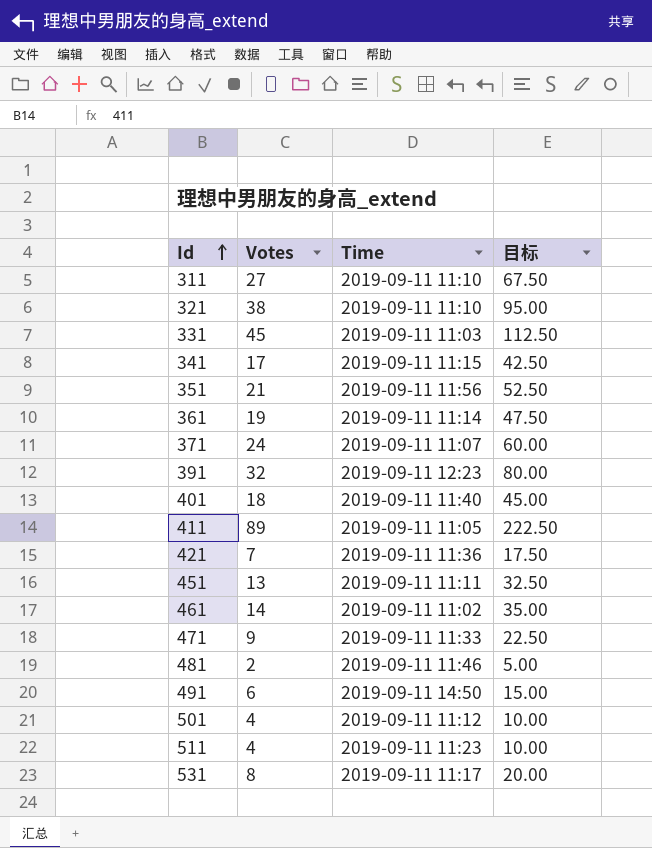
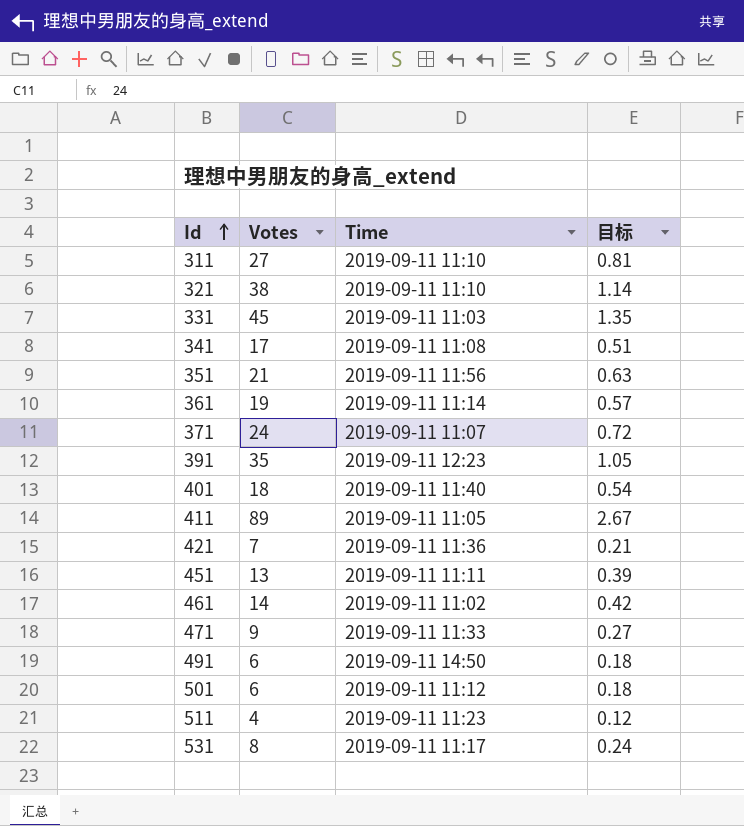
column 目标 | formula: [Votes] * 2.5 -> [Votes] * 0.03
row 481: 2 | 2019-09-11 11:46 | 5.00 -> none
341 | Time: 2019-09-11 11:15 -> 2019-09-11 11:08
391 | Votes: 32 -> 35
501 | Votes: 4 -> 6

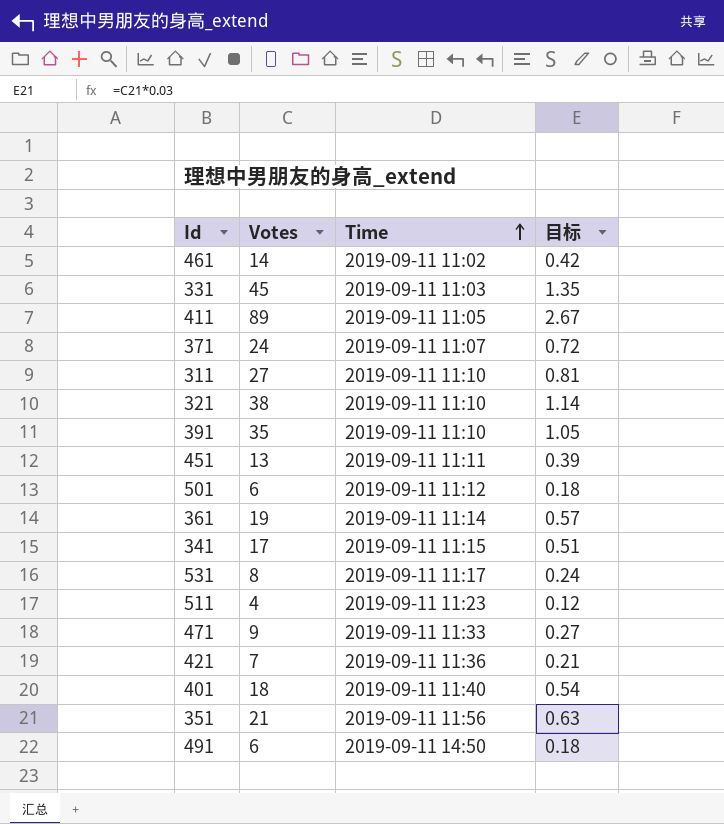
row order: Id ascending -> Time ascending
391 | Time: 2019-09-11 12:23 -> 2019-09-11 11:10
341 | Time: 2019-09-11 11:08 -> 2019-09-11 11:15

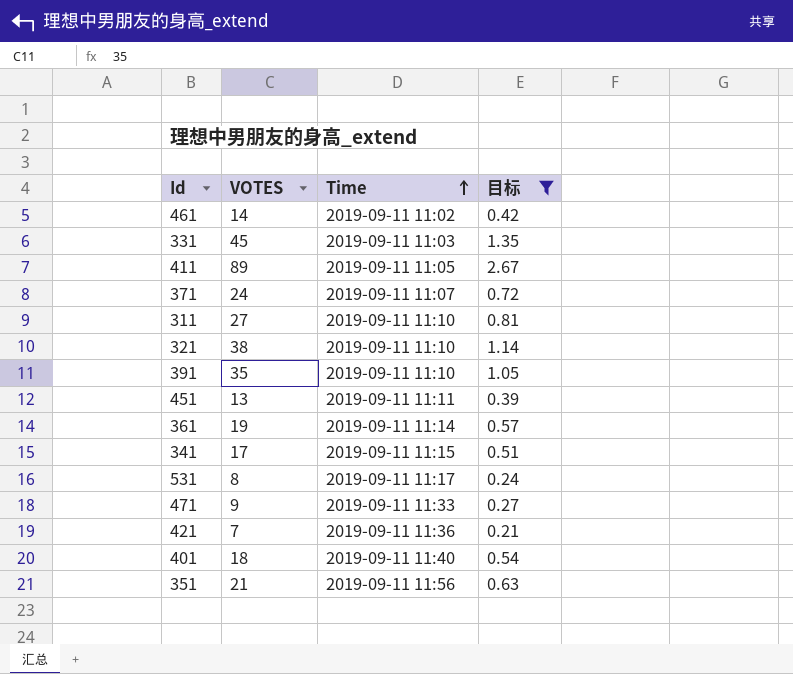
filter: none -> 目标 >= 0.21
column name: Votes -> VOTES

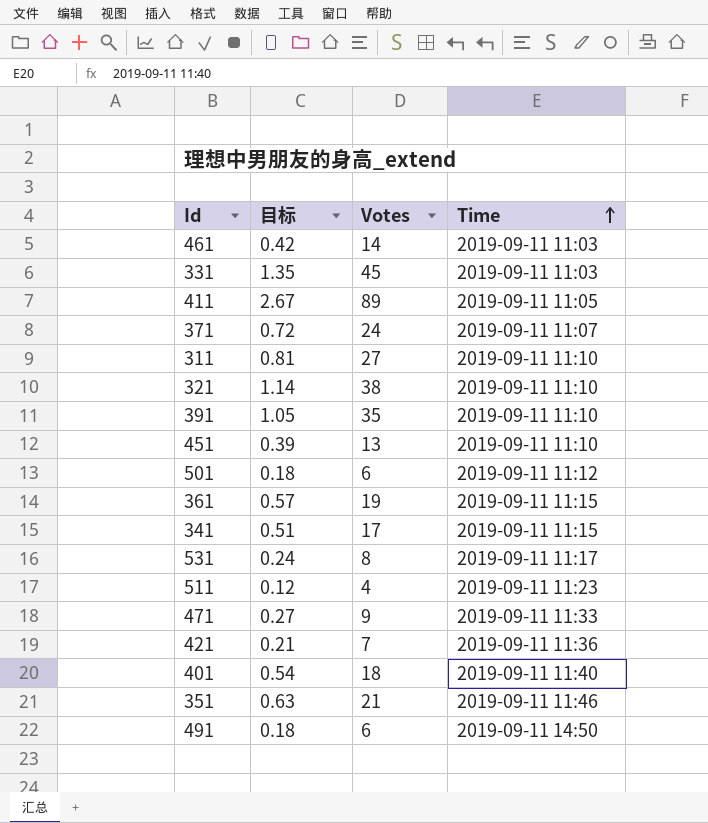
filter: 目标 >= 0.21 -> none
column 目标 | position: 4 -> 2
column name: VOTES -> Votes
461 | Time: 2019-09-11 11:02 -> 2019-09-11 11:03
451 | Time: 2019-09-11 11:11 -> 2019-09-11 11:10
361 | Time: 2019-09-11 11:14 -> 2019-09-11 11:15
351 | Time: 2019-09-11 11:56 -> 2019-09-11 11:46

